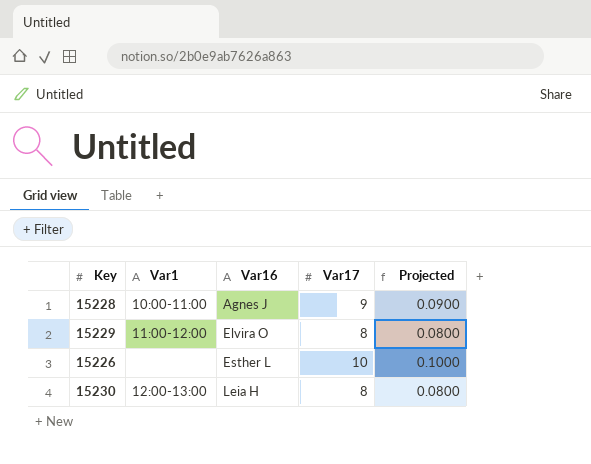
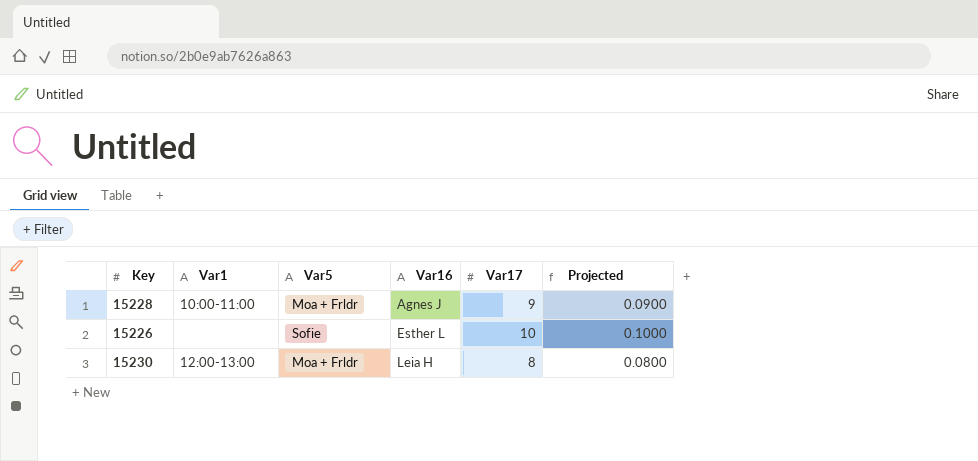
column Var5 | position: none -> 3
row 15229: 11:00-12:00 | Elvira O | 8 | 0.0800 -> none

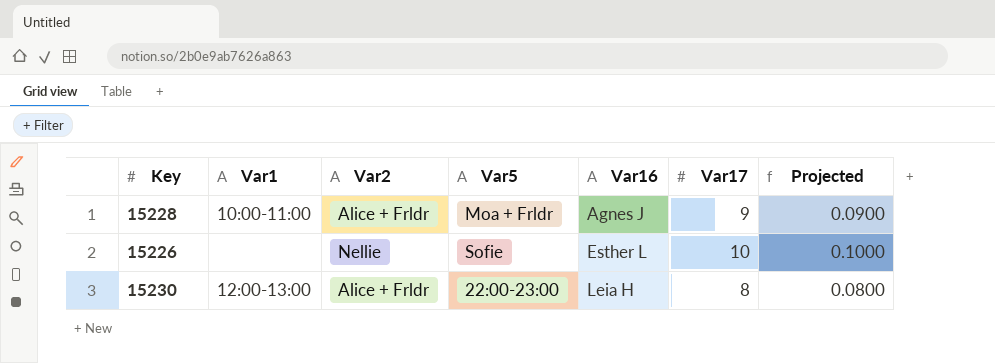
column Var2 | position: none -> 3
15230 | Var5: Moa + Frldr -> 22:00-23:00

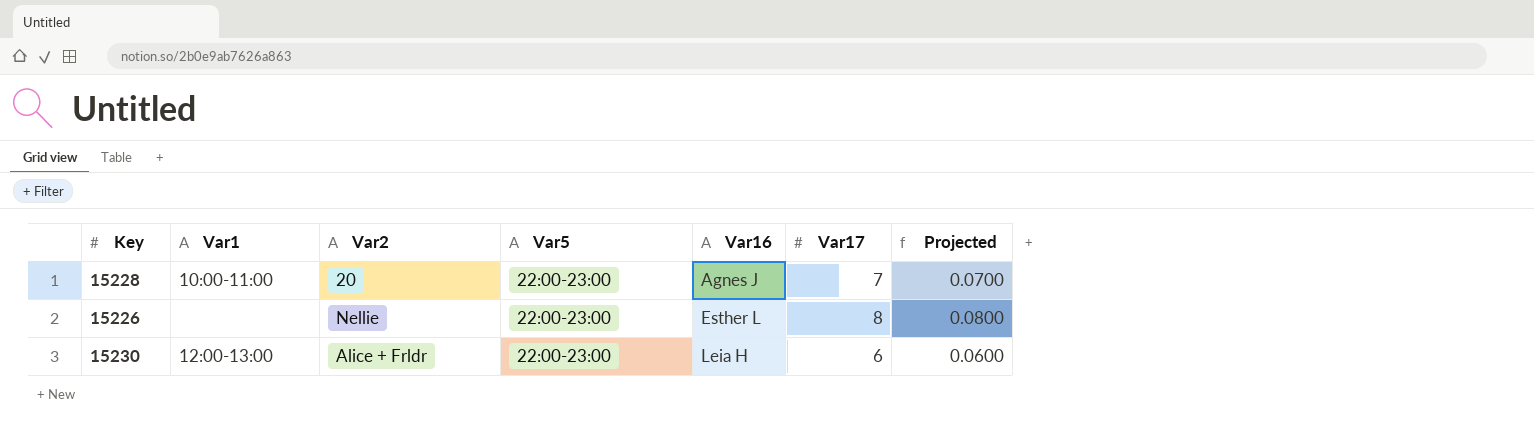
15228 | Var2: Alice + Frldr -> 20
15228 | Var5: Moa + Frldr -> 22:00-23:00
15228 | Var17: 9 -> 7
15228 | Projected: 0.0900 -> 0.0700
15226 | Var5: Sofie -> 22:00-23:00
15226 | Var17: 10 -> 8
15226 | Projected: 0.1000 -> 0.0800
15230 | Var17: 8 -> 6
15230 | Projected: 0.0800 -> 0.0600

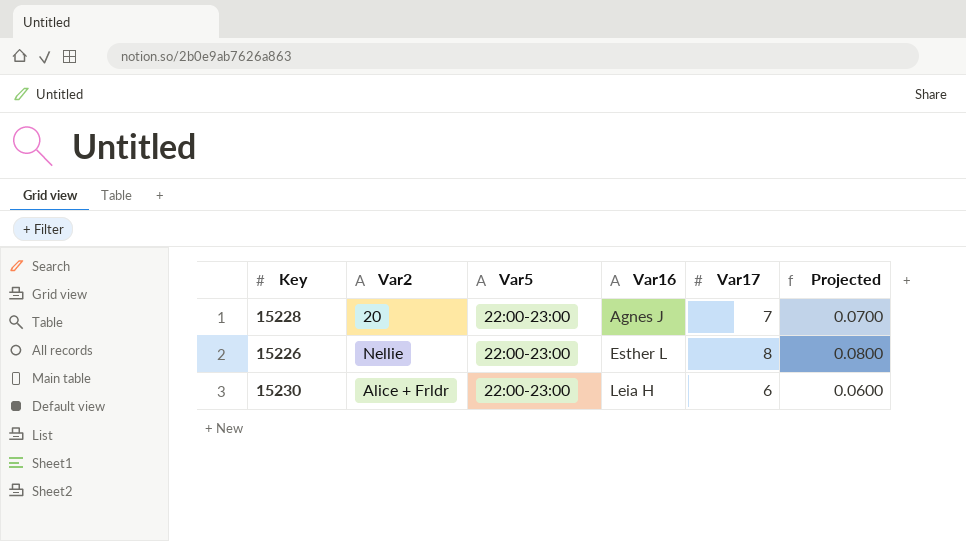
column Var1 | position: 2 -> none

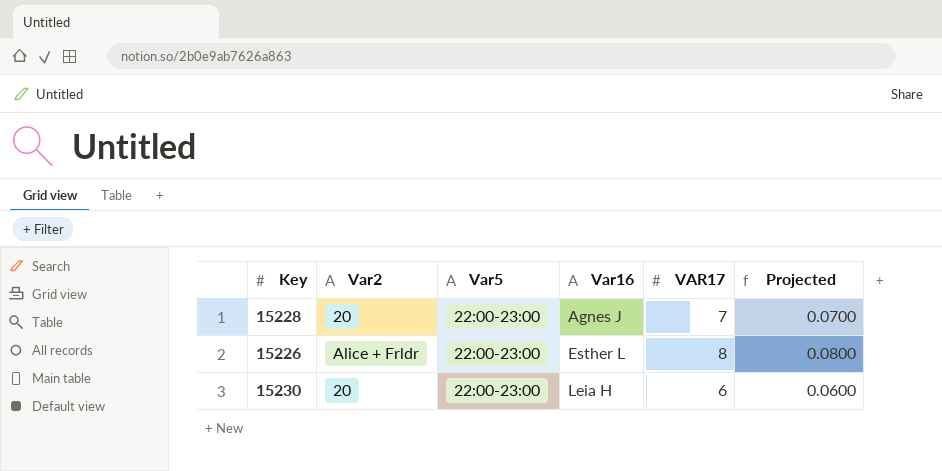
column name: Var17 -> VAR17
15226 | Var2: Nellie -> Alice + Frldr
15230 | Var2: Alice + Frldr -> 20

